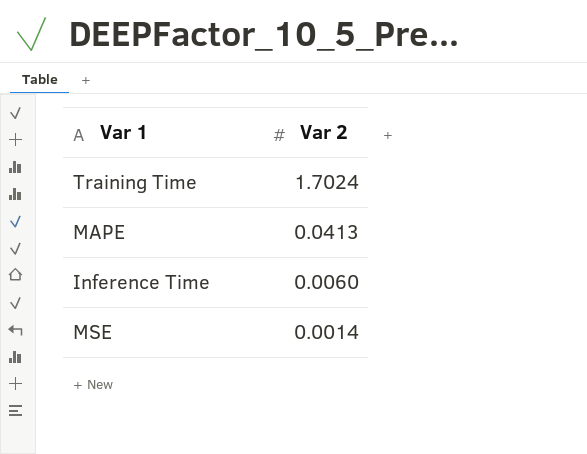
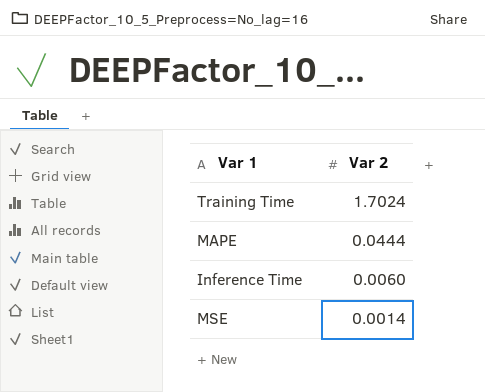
MAPE | Var 2: 0.0413 -> 0.0444

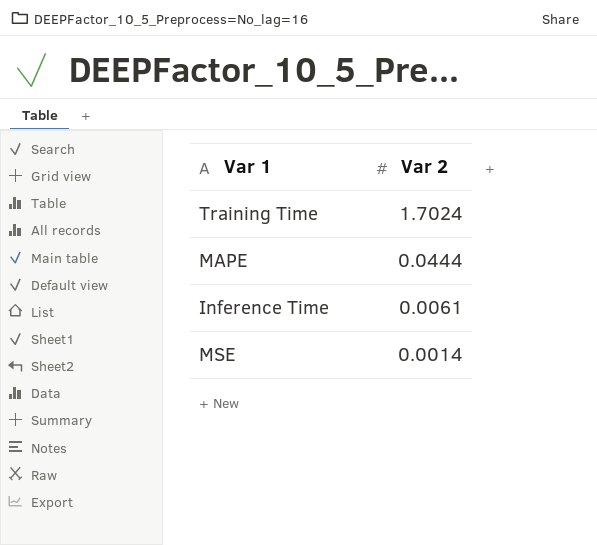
Inference Time | Var 2: 0.0060 -> 0.0061

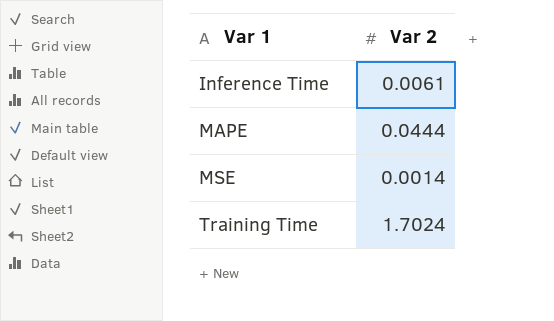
row order: Var 2 descending -> Var 1 ascending

